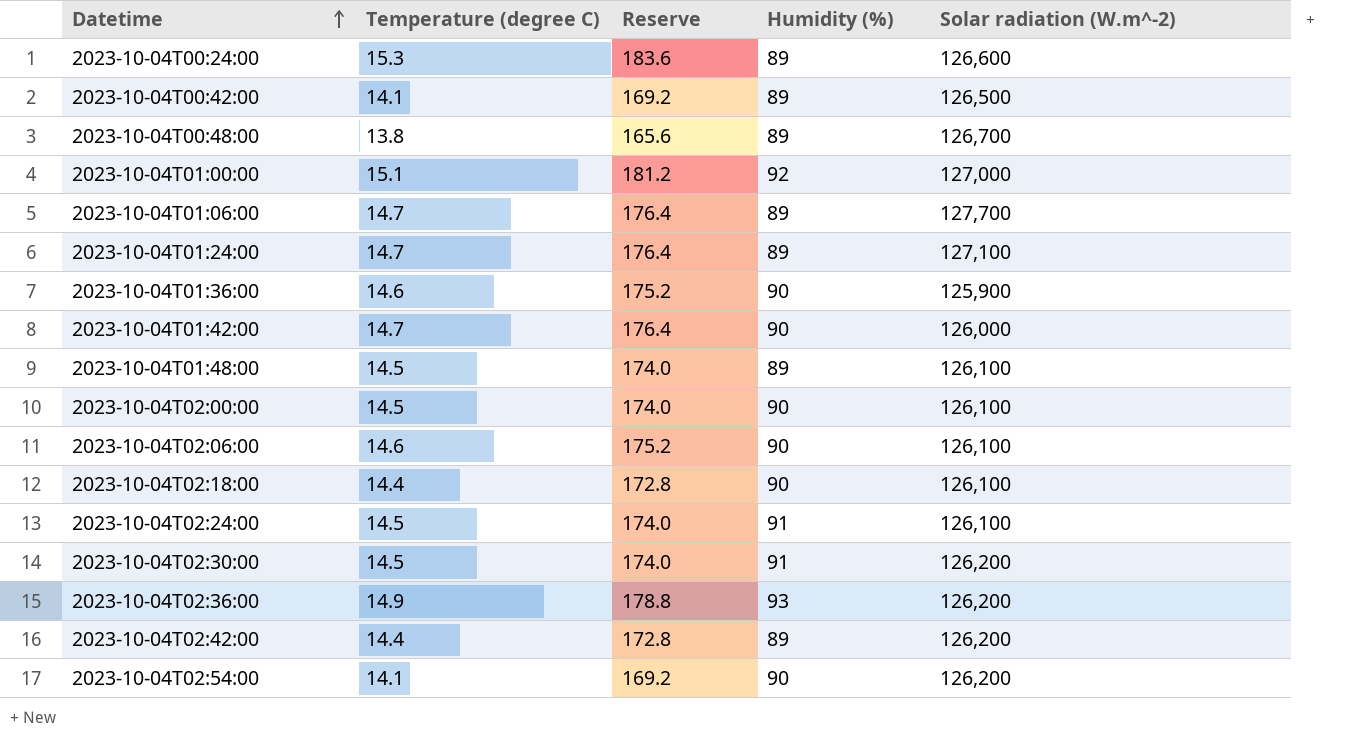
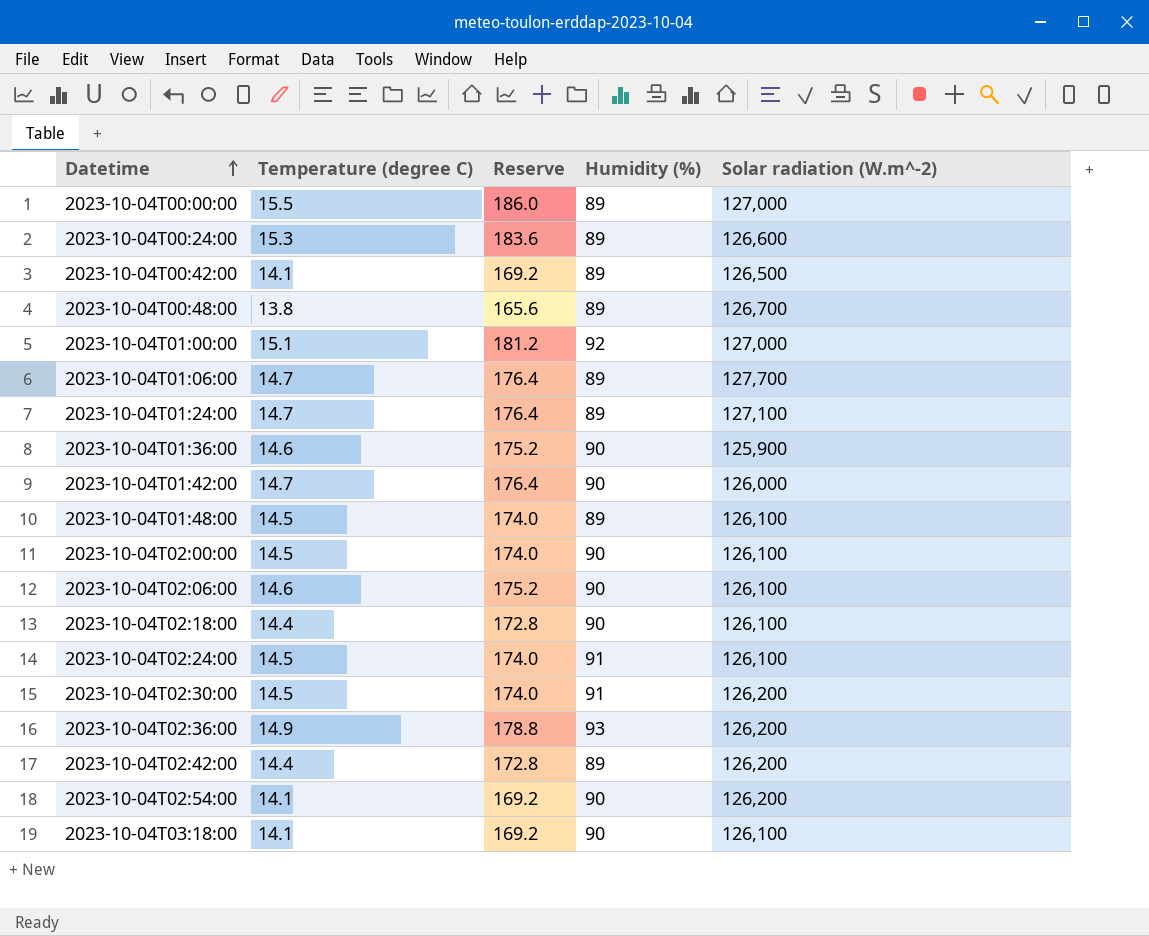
row 2023-10-04T00:00:00: none -> 15.5 | 186.0 | 89 | 127,000
row 2023-10-04T03:18:00: none -> 14.1 | 169.2 | 90 | 126,100

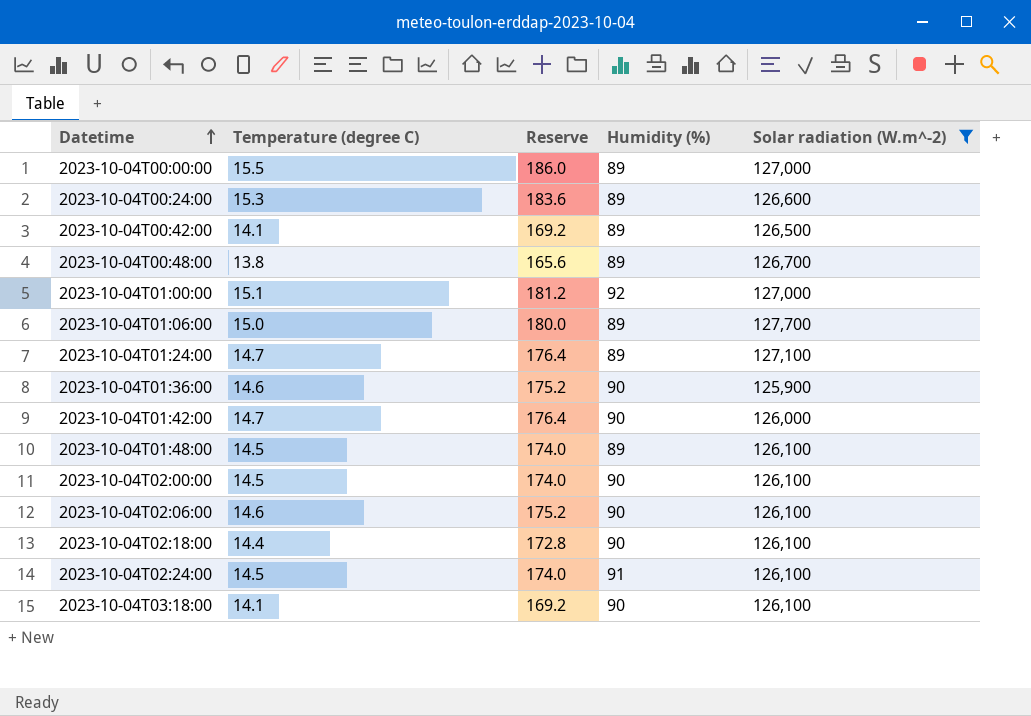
filter: none -> Solar radiation (W.m^-2) != 126,200
2023-10-04T01:06:00 | Temperature (degree C): 14.7 -> 15.0
2023-10-04T01:06:00 | Reserve: 176.4 -> 180.0

